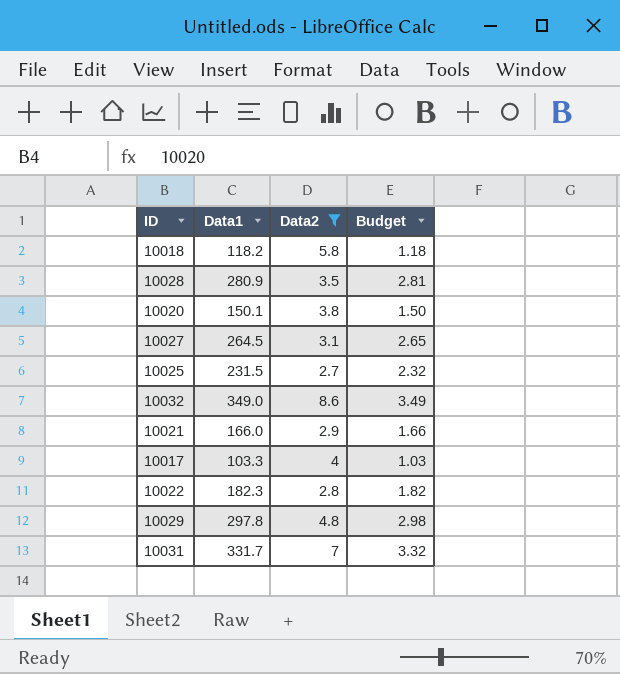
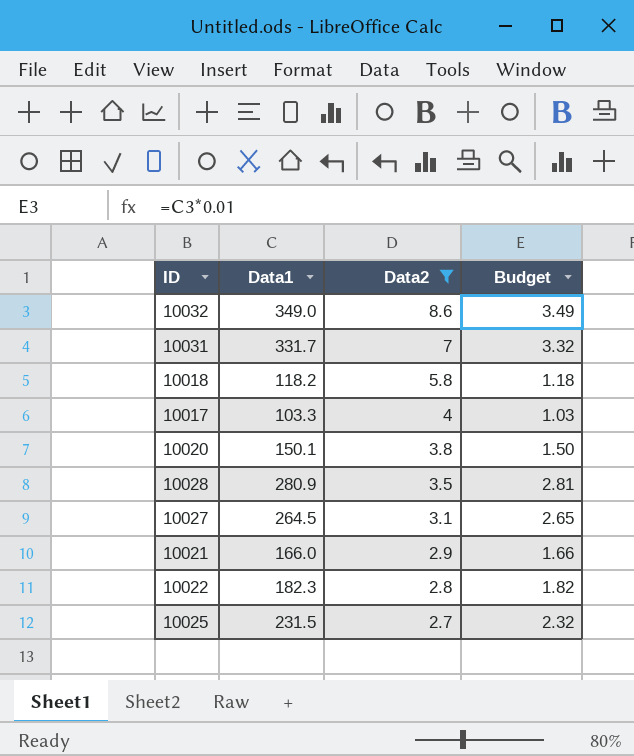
row order: none -> Data2 descending
row 10029: 297.8 | 4.8 | 2.98 -> none

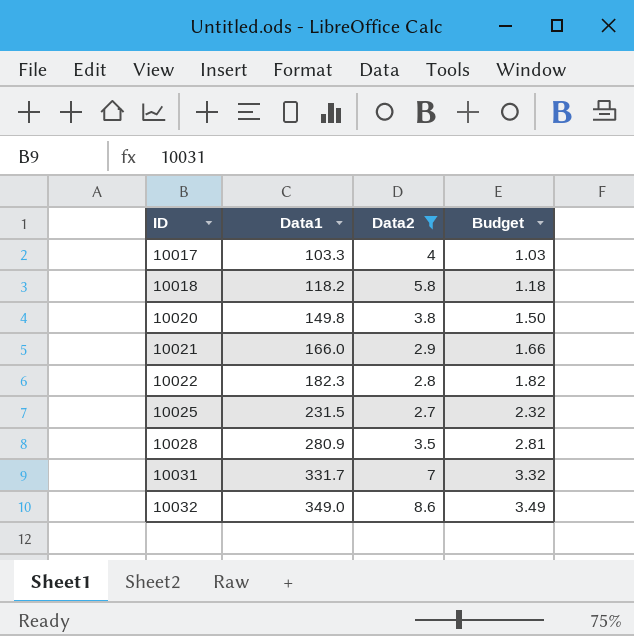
row order: Data2 descending -> ID ascending
row 10027: 264.5 | 3.1 | 2.65 -> none
10020 | Data1: 150.1 -> 149.8

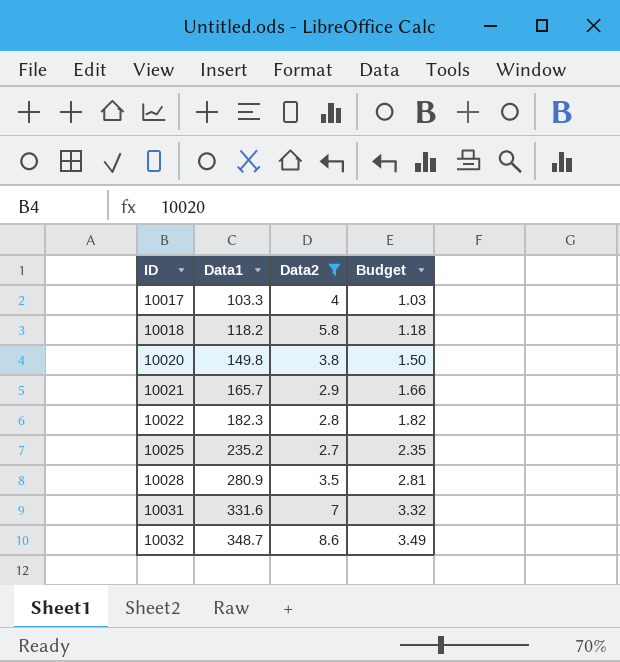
10021 | Data1: 166.0 -> 165.7
10025 | Data1: 231.5 -> 235.2
10025 | Budget: 2.32 -> 2.35
10031 | Data1: 331.7 -> 331.6
10032 | Data1: 349.0 -> 348.7

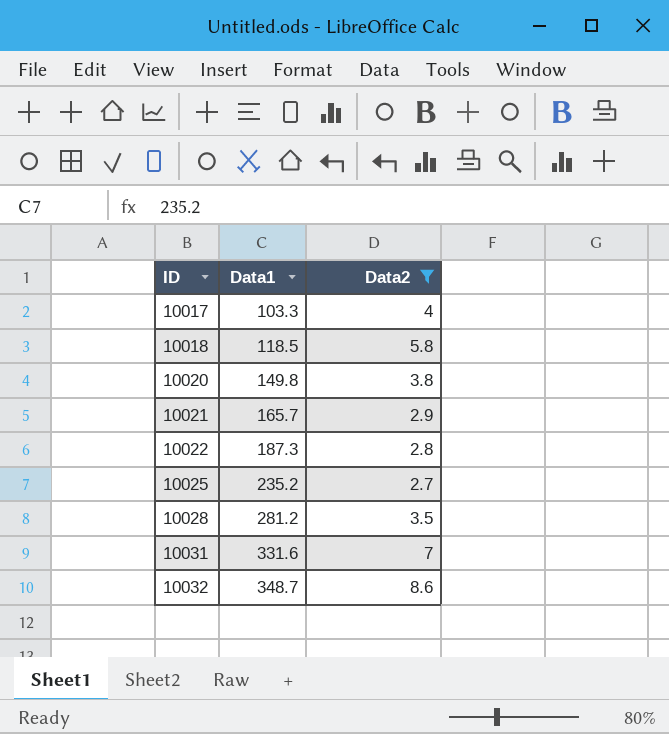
column Budget | formula: [Data1] * 0.01 -> none
10018 | Data1: 118.2 -> 118.5
10022 | Data1: 182.3 -> 187.3
10028 | Data1: 280.9 -> 281.2

